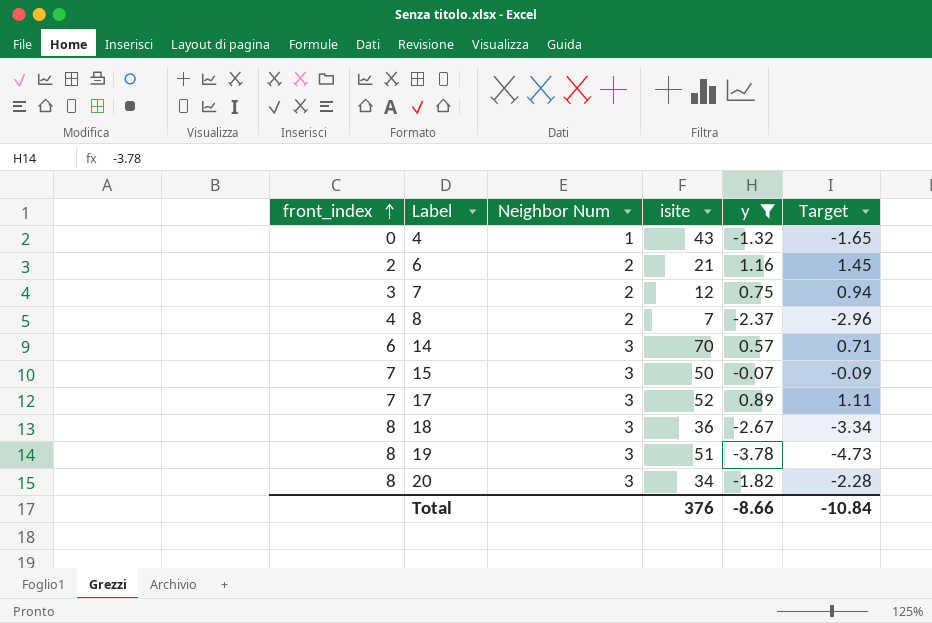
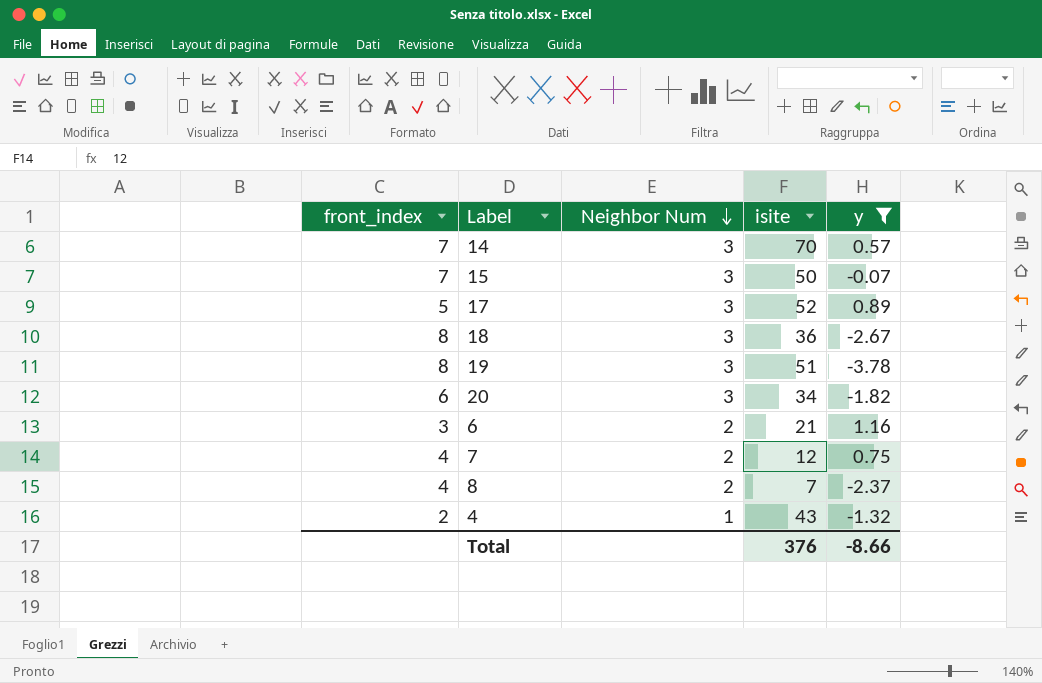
row order: front_index ascending -> Neighbor Num descending
column Target | formula: [y] * 1.25 -> none
14 | front_index: 6 -> 7
17 | front_index: 7 -> 5
20 | front_index: 8 -> 6
6 | front_index: 2 -> 3
7 | front_index: 3 -> 4
4 | front_index: 0 -> 2

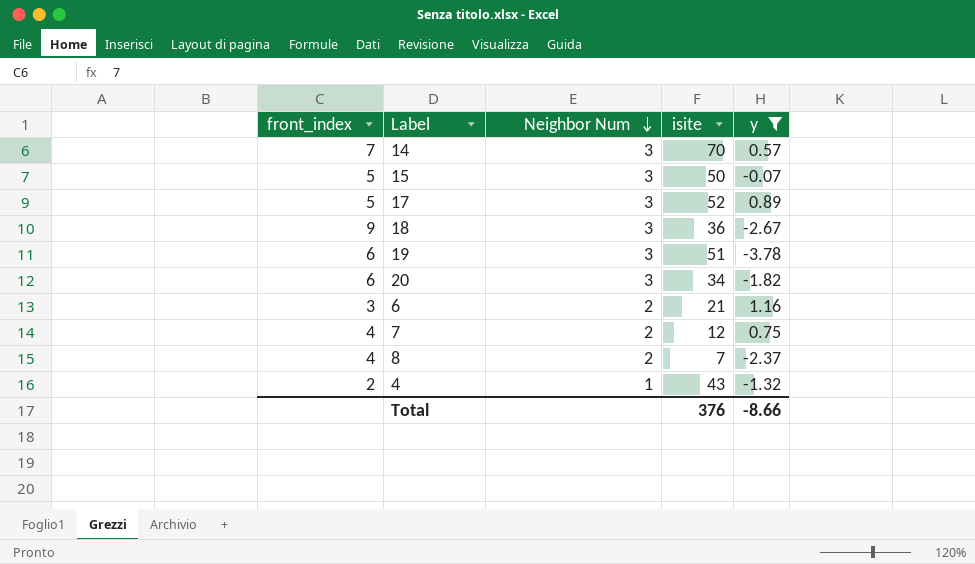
15 | front_index: 7 -> 5
18 | front_index: 8 -> 9
19 | front_index: 8 -> 6

